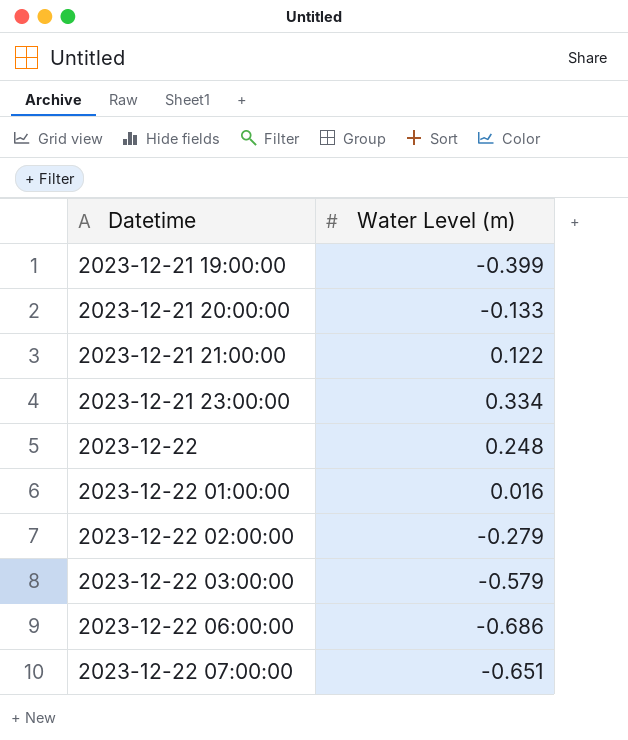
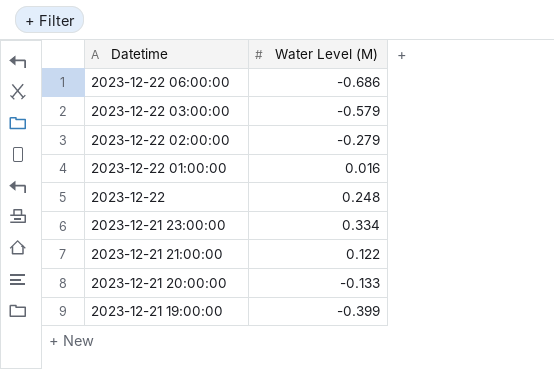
row order: Datetime ascending -> Datetime descending
column name: Water Level (m) -> Water Level (M)
row 2023-12-22 07:00:00: -0.651 -> none

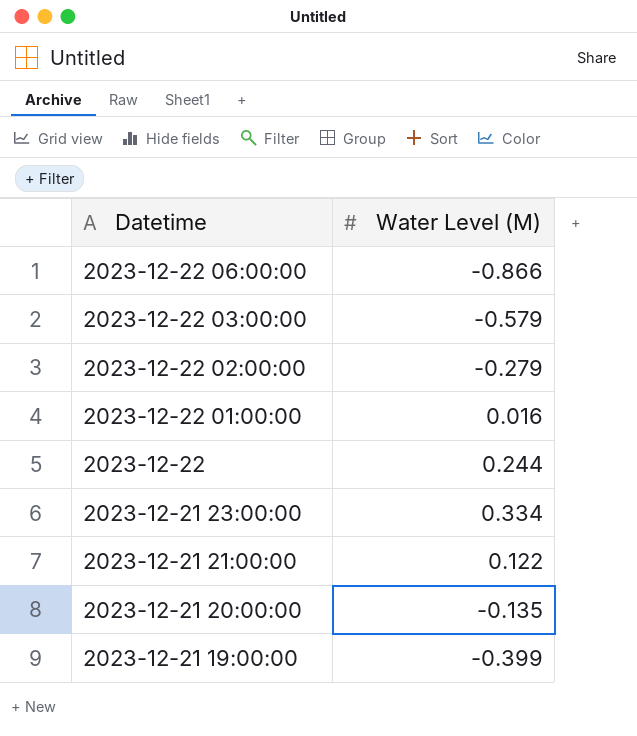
2023-12-22 06:00:00 | Water Level (M): -0.686 -> -0.866
2023-12-22 | Water Level (M): 0.248 -> 0.244
2023-12-21 20:00:00 | Water Level (M): -0.133 -> -0.135

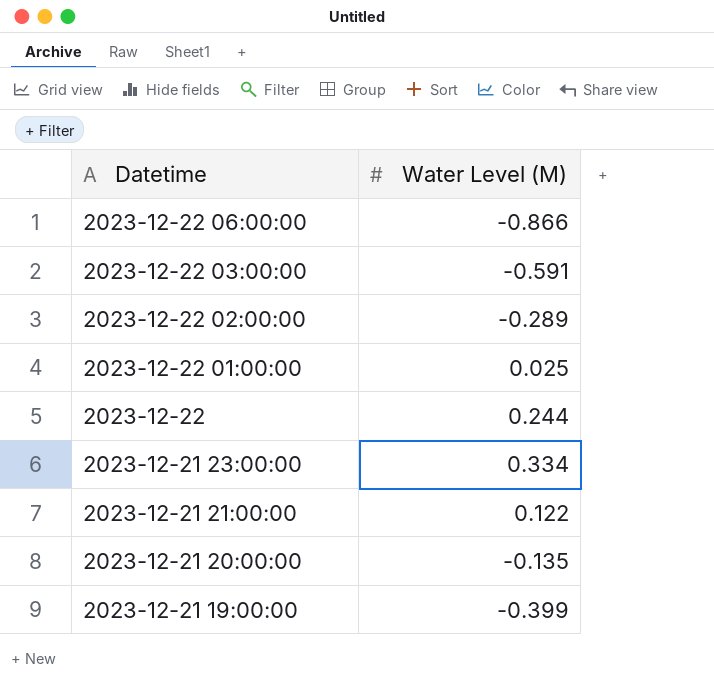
2023-12-22 03:00:00 | Water Level (M): -0.579 -> -0.591
2023-12-22 02:00:00 | Water Level (M): -0.279 -> -0.289
2023-12-22 01:00:00 | Water Level (M): 0.016 -> 0.025

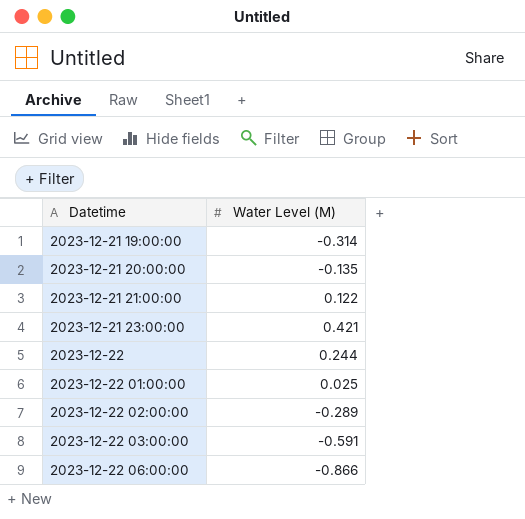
row order: Datetime descending -> Datetime ascending
2023-12-21 19:00:00 | Water Level (M): -0.399 -> -0.314
2023-12-21 23:00:00 | Water Level (M): 0.334 -> 0.421

